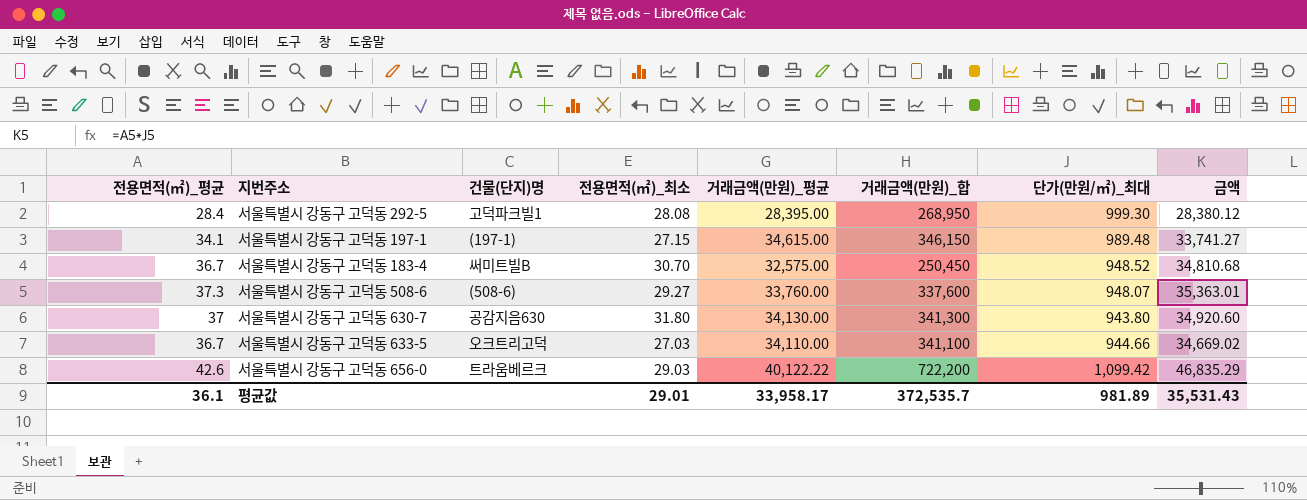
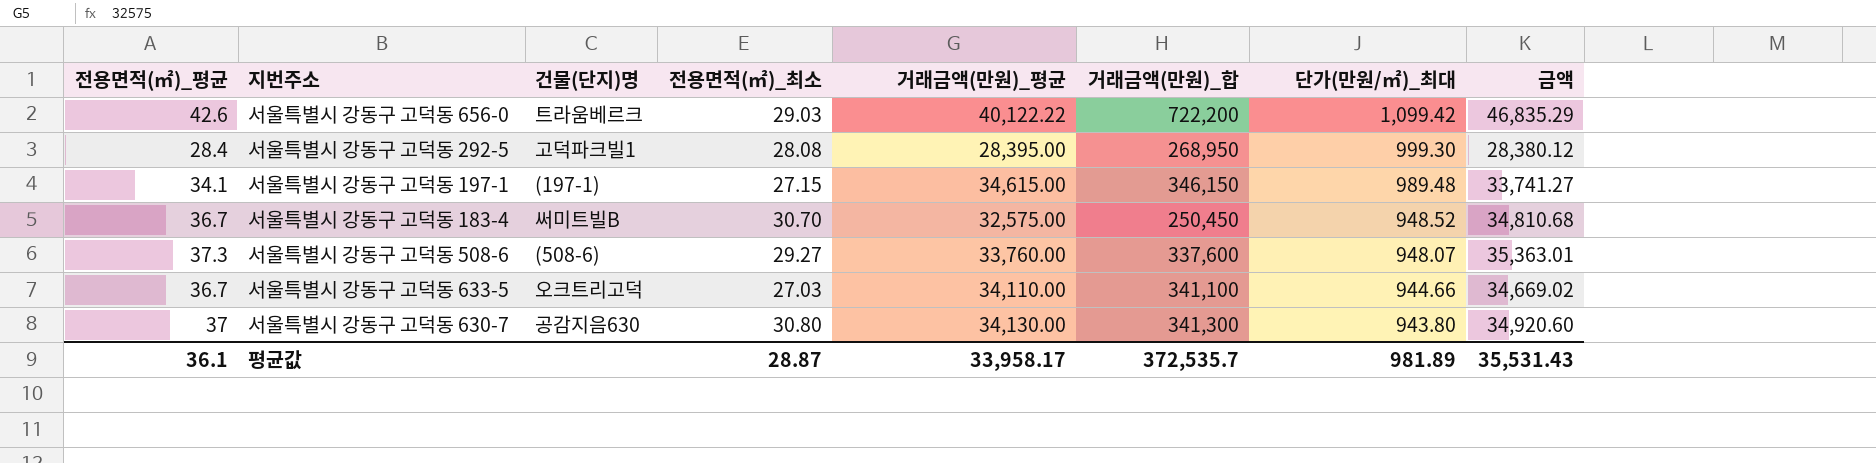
row order: none -> 단가(만원/㎡)_최대 descending
서울특별시 강동구 고덕동 630-7 | 전용면적(㎡)_최소: 31.80 -> 30.80
평균값 | 전용면적(㎡)_최소: 29.01 -> 28.87

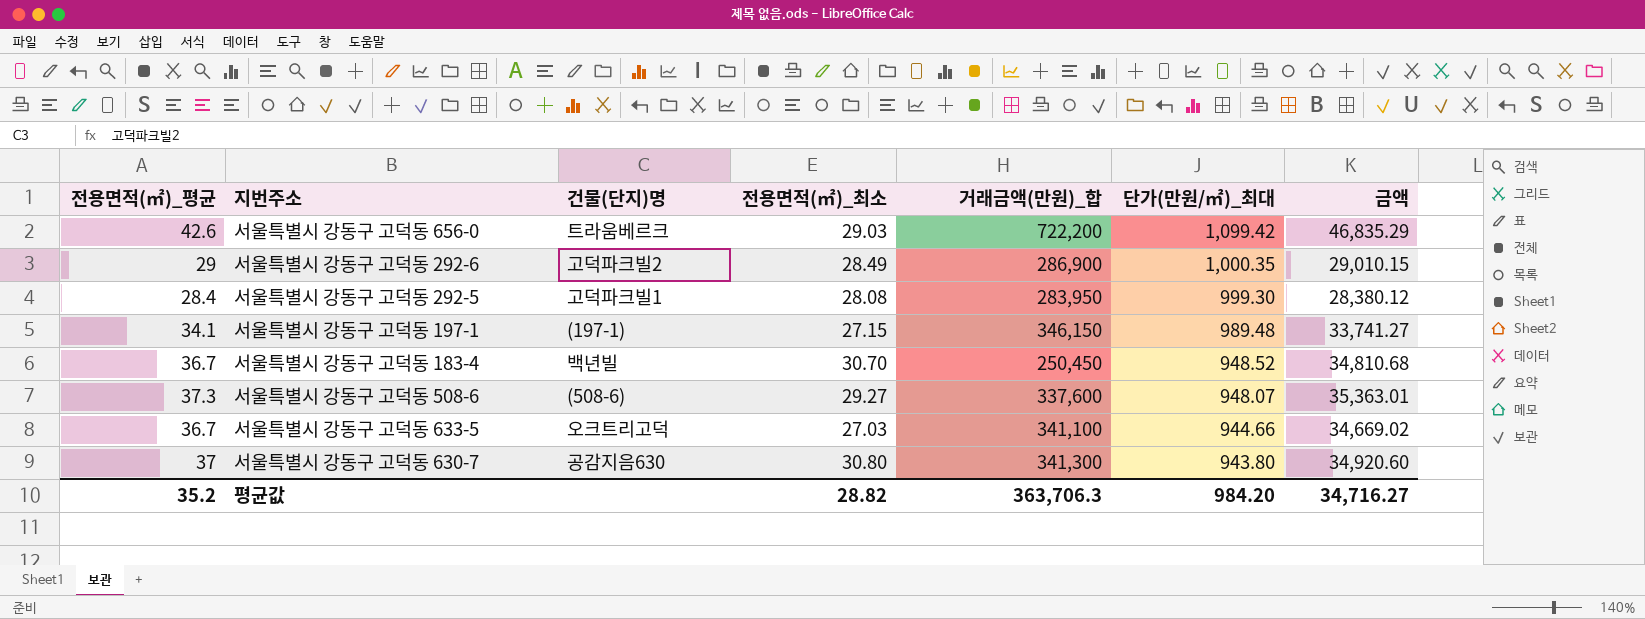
column 거래금액(만원)_평균 | position: 5 -> none
row 서울특별시 강동구 고덕동 292-6: none -> 29 | 고덕파크빌2 | 28.49 | 286,900 | 1,000.35 | 29,010.15
서울특별시 강동구 고덕동 292-5 | 거래금액(만원)_합: 268,950 -> 283,950
서울특별시 강동구 고덕동 183-4 | 건물(단지)명: 써미트빌B -> 백년빌
평균값 | 전용면적(㎡)_평균: 36.1 -> 35.2
평균값 | 전용면적(㎡)_최소: 28.87 -> 28.82
평균값 | 거래금액(만원)_합: 372,535.7 -> 363,706.3
평균값 | 단가(만원/㎡)_최대: 981.89 -> 984.20
평균값 | 금액: 35,531.43 -> 34,716.27

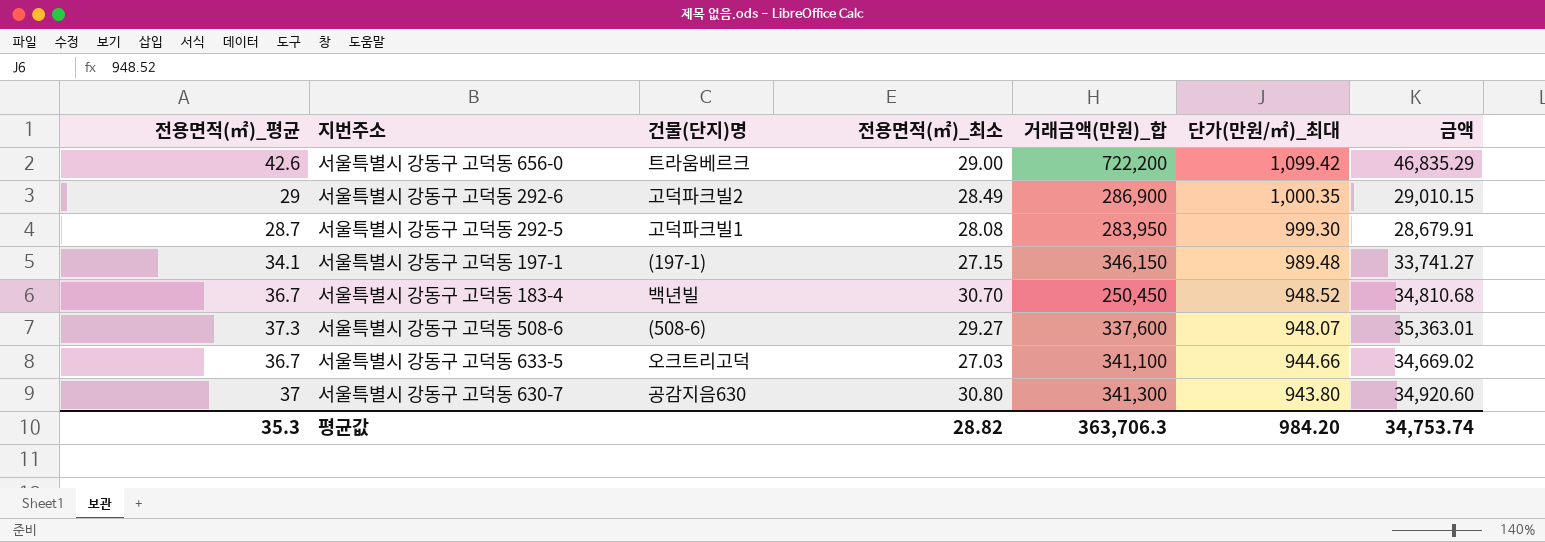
서울특별시 강동구 고덕동 656-0 | 전용면적(㎡)_최소: 29.03 -> 29.00
서울특별시 강동구 고덕동 292-5 | 전용면적(㎡)_평균: 28.4 -> 28.7
서울특별시 강동구 고덕동 292-5 | 금액: 28,380.12 -> 28,679.91
평균값 | 전용면적(㎡)_평균: 35.2 -> 35.3
평균값 | 금액: 34,716.27 -> 34,753.74

